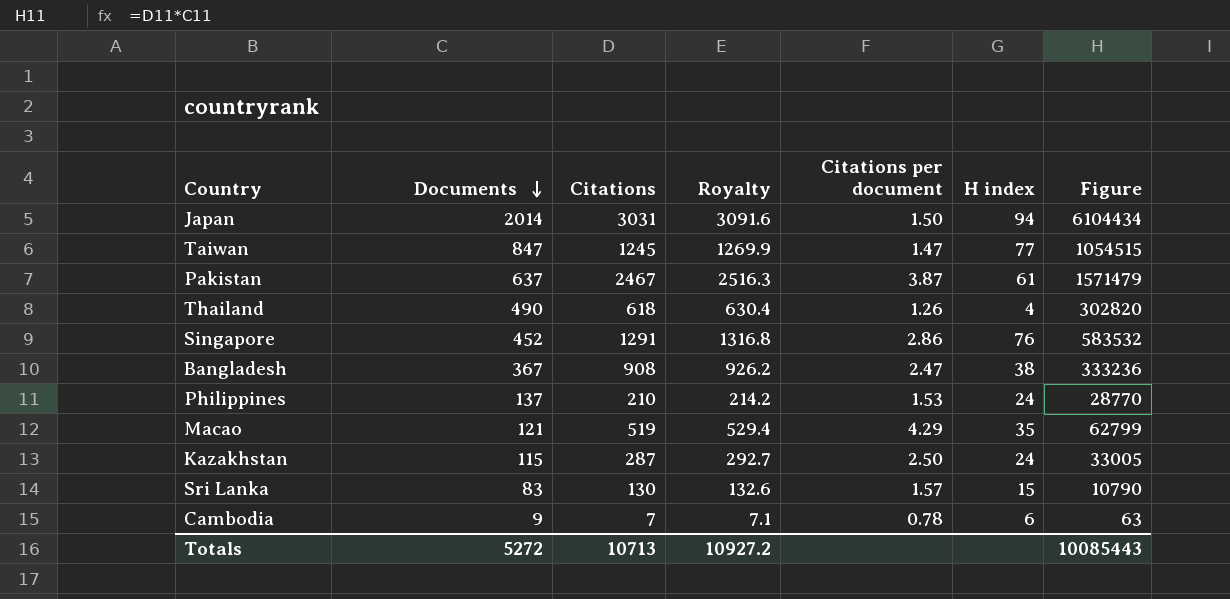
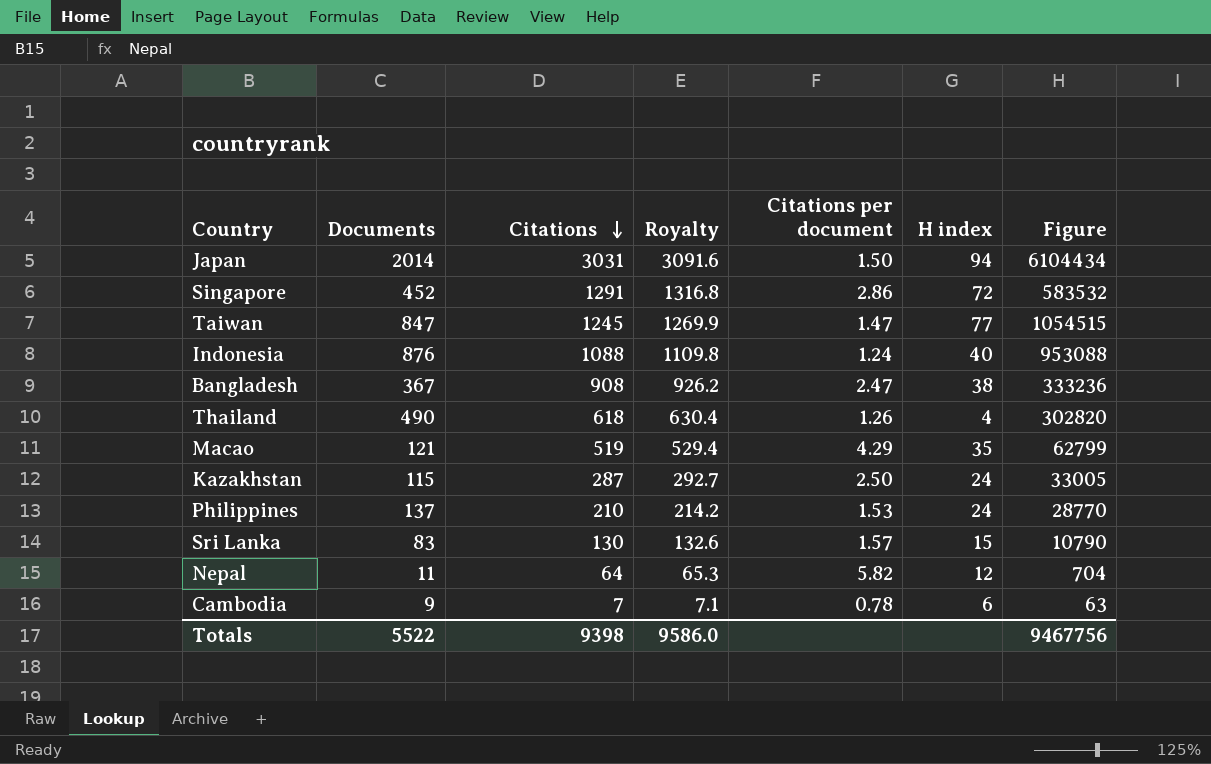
row order: Documents descending -> Citations descending
row Pakistan: 637 | 2467 | 2516.3 | 3.87 | 61 | 1571479 -> none
Singapore | H index: 76 -> 72
row Indonesia: none -> 876 | 1088 | 1109.8 | 1.24 | 40 | 953088
row Nepal: none -> 11 | 64 | 65.3 | 5.82 | 12 | 704
Totals | Documents: 5272 -> 5522
Totals | Citations: 10713 -> 9398
Totals | Royalty: 10927.2 -> 9586.0
Totals | Figure: 10085443 -> 9467756

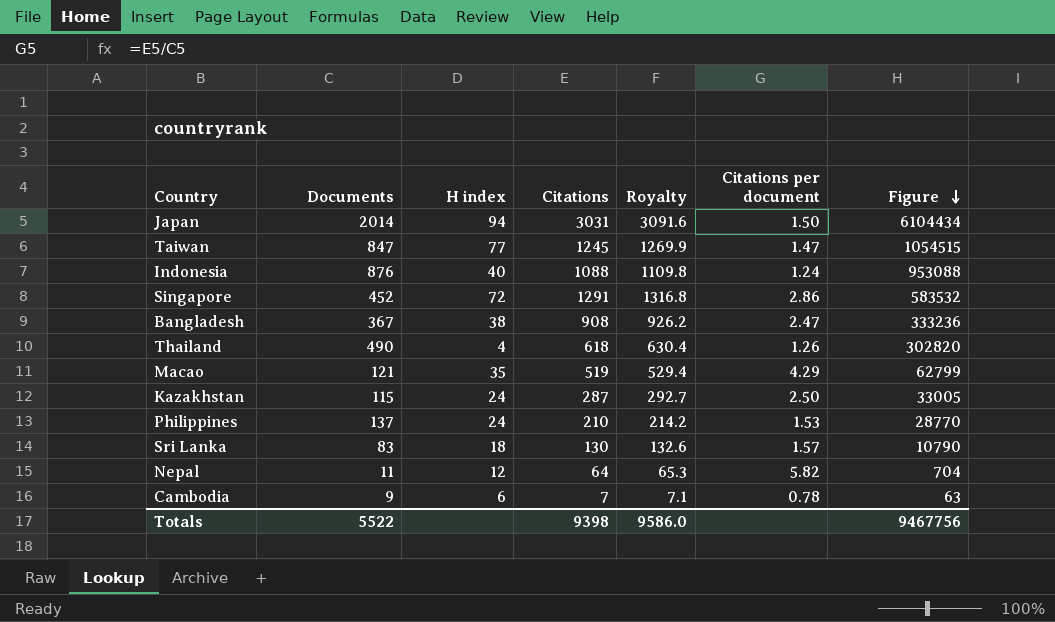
row order: Citations descending -> Figure descending
column H index | position: 6 -> 3
Sri Lanka | H index: 15 -> 18

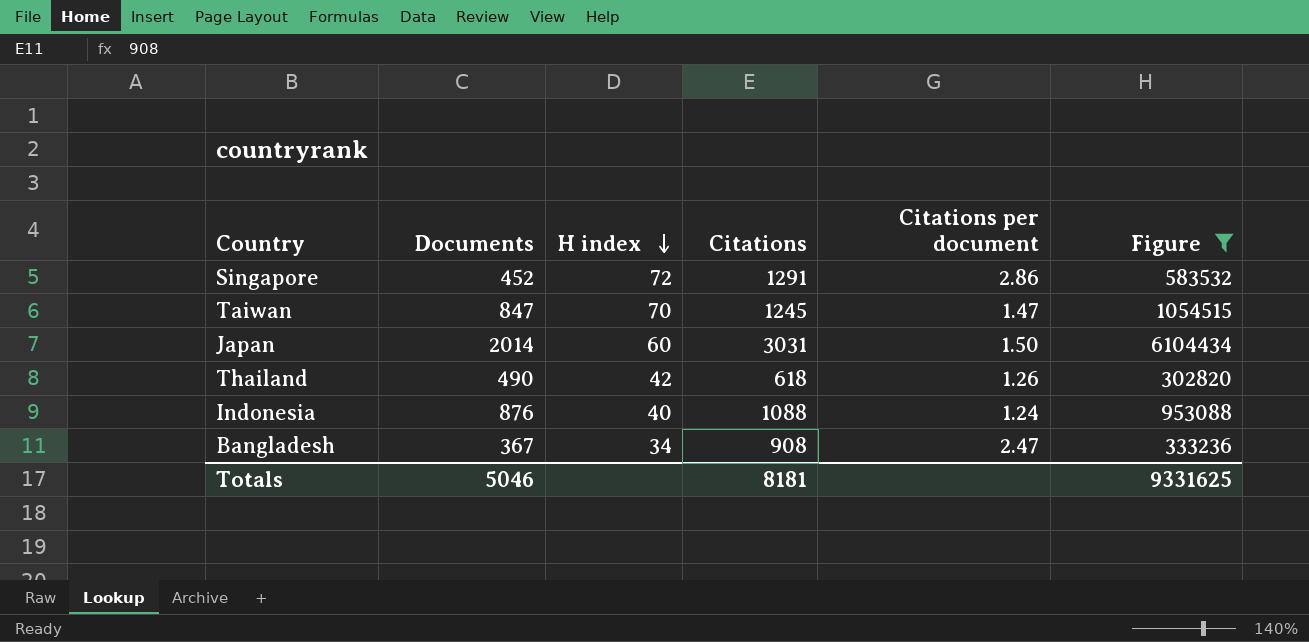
filter: none -> Figure >= 302820
row order: Figure descending -> H index descending
column Royalty | formula: [Citations] * 1.02 -> none
Taiwan | H index: 77 -> 70
Japan | H index: 94 -> 60
Thailand | H index: 4 -> 42
Bangladesh | H index: 38 -> 34
Totals | Documents: 5522 -> 5046
Totals | Citations: 9398 -> 8181
Totals | Figure: 9467756 -> 9331625

